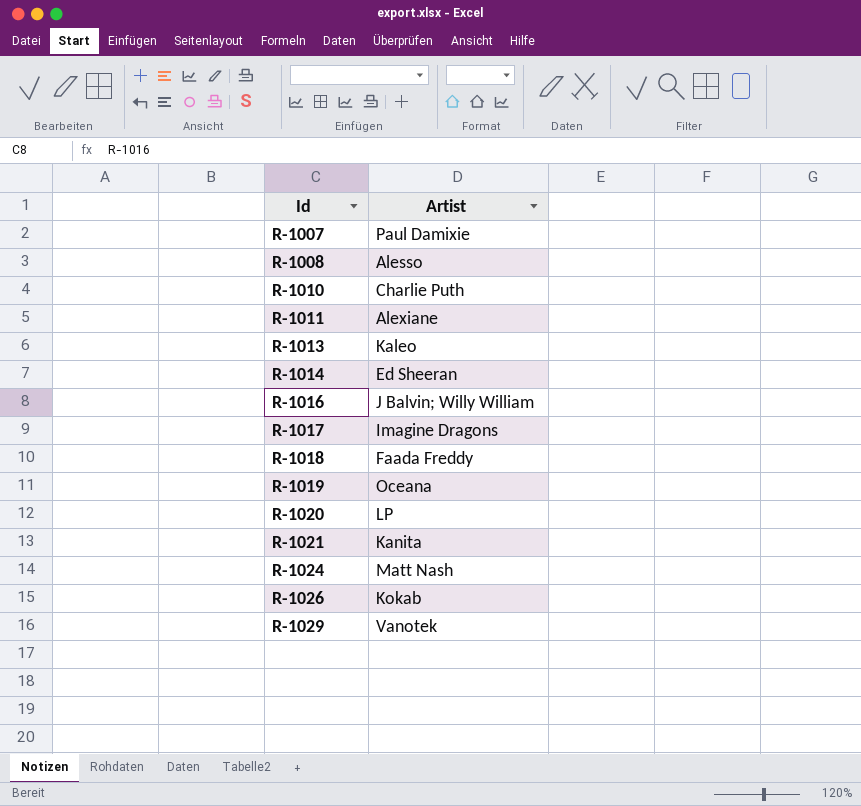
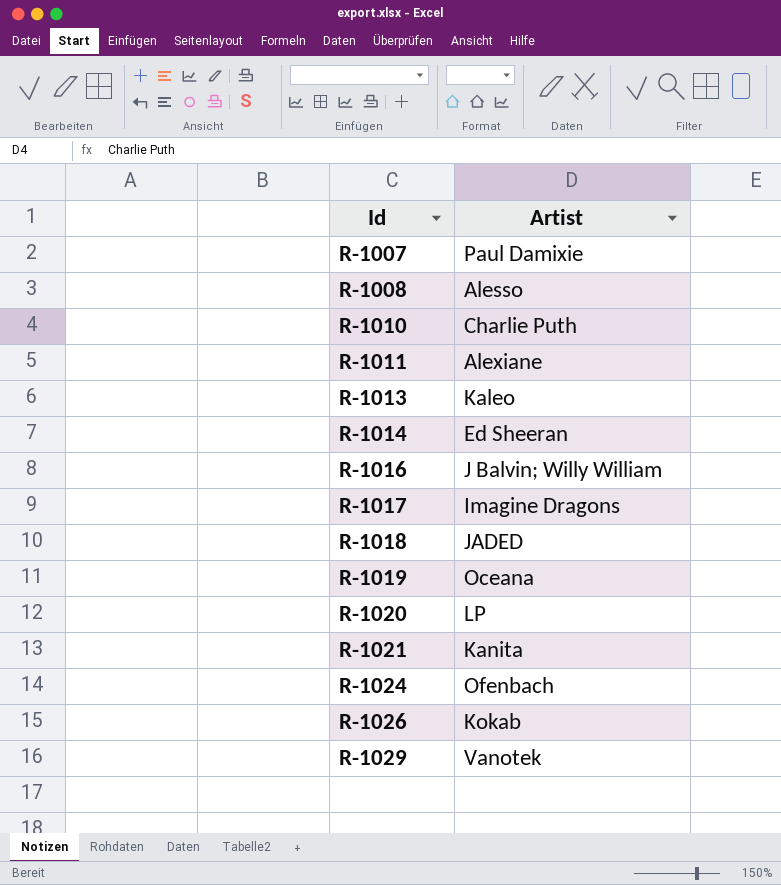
R-1018 | Artist: Faada Freddy -> JADED
R-1024 | Artist: Matt Nash -> Ofenbach

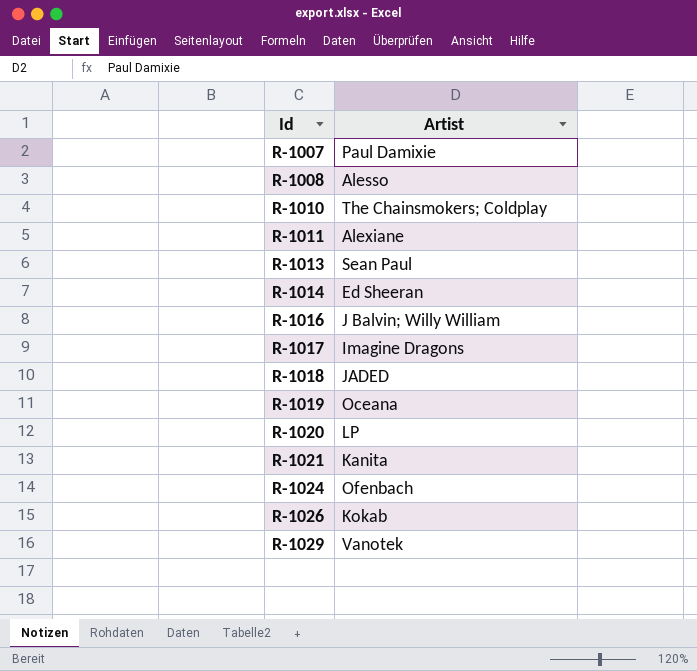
R-1010 | Artist: Charlie Puth -> The Chainsmokers; Coldplay
R-1013 | Artist: Kaleo -> Sean Paul

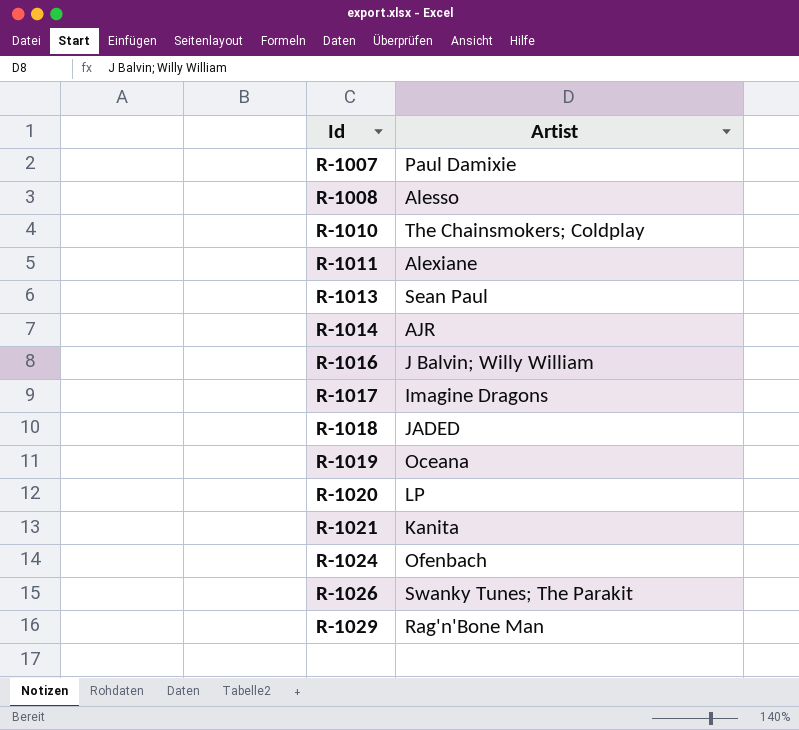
R-1014 | Artist: Ed Sheeran -> AJR
R-1026 | Artist: Kokab -> Swanky Tunes; The Parakit
R-1029 | Artist: Vanotek -> Rag'n'Bone Man

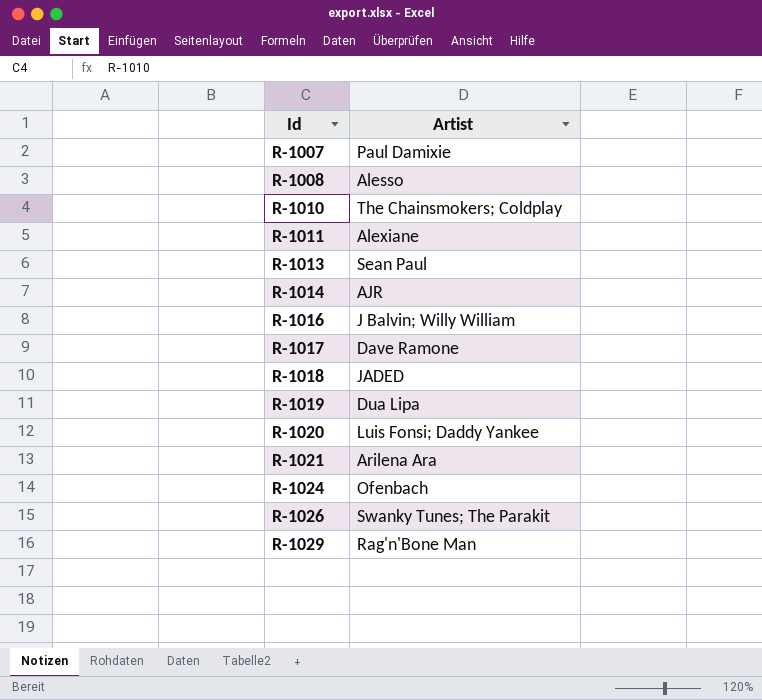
R-1017 | Artist: Imagine Dragons -> Dave Ramone
R-1019 | Artist: Oceana -> Dua Lipa
R-1020 | Artist: LP -> Luis Fonsi; Daddy Yankee
R-1021 | Artist: Kanita -> Arilena Ara

